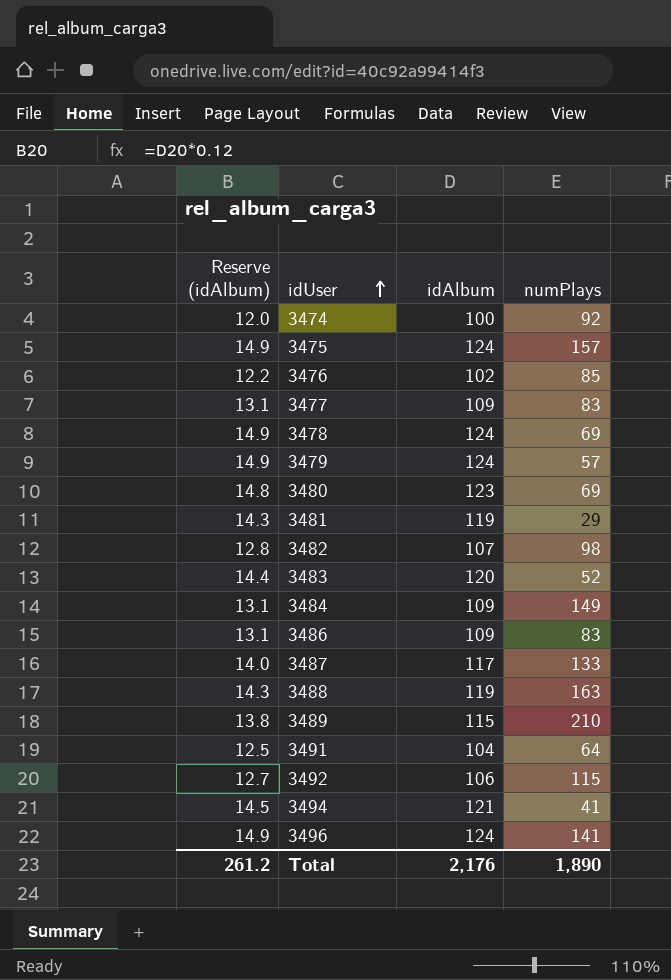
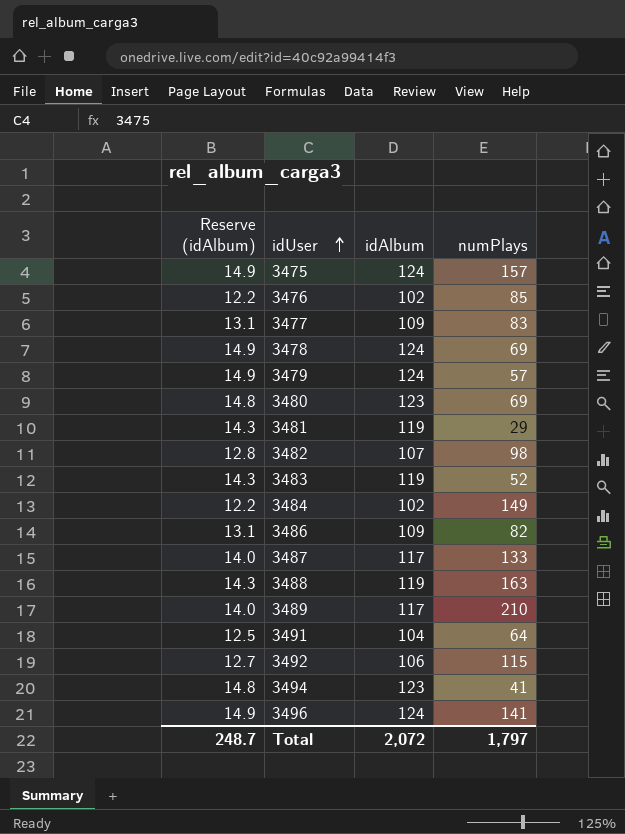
row 3474: 12.0 | 100 | 92 -> none
3483 | Reserve (idAlbum): 14.4 -> 14.3
3483 | idAlbum: 120 -> 119
3484 | Reserve (idAlbum): 13.1 -> 12.2
3484 | idAlbum: 109 -> 102
3486 | numPlays: 83 -> 82
3489 | Reserve (idAlbum): 13.8 -> 14.0
3489 | idAlbum: 115 -> 117
3494 | Reserve (idAlbum): 14.5 -> 14.8
3494 | idAlbum: 121 -> 123
Total | Reserve (idAlbum): 261.2 -> 248.7
Total | idAlbum: 2,176 -> 2,072
Total | numPlays: 1,890 -> 1,797

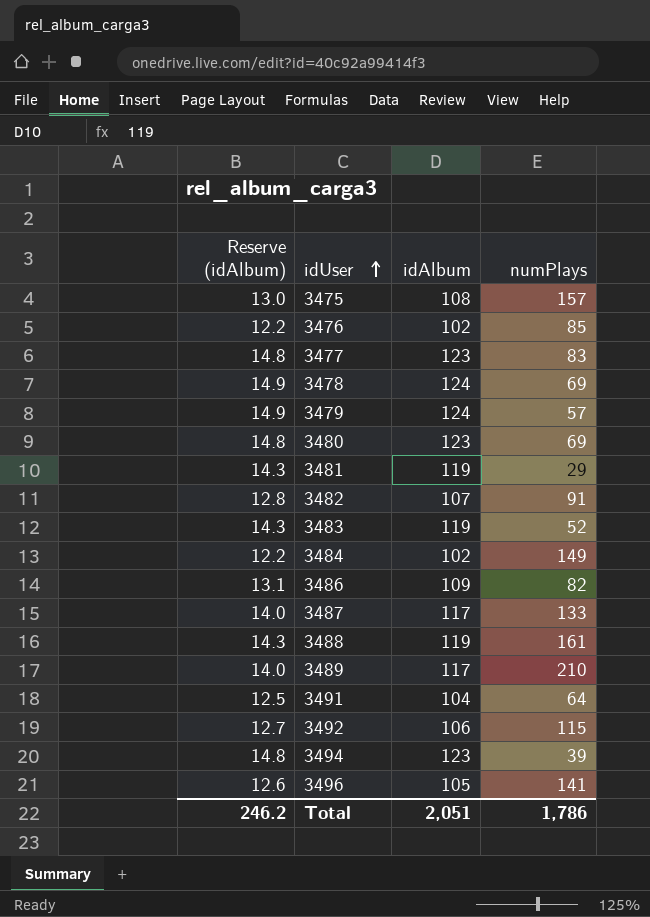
3475 | Reserve (idAlbum): 14.9 -> 13.0
3475 | idAlbum: 124 -> 108
3477 | Reserve (idAlbum): 13.1 -> 14.8
3477 | idAlbum: 109 -> 123
3482 | numPlays: 98 -> 91
3488 | numPlays: 163 -> 161
3494 | numPlays: 41 -> 39
3496 | Reserve (idAlbum): 14.9 -> 12.6
3496 | idAlbum: 124 -> 105
Total | Reserve (idAlbum): 248.7 -> 246.2
Total | idAlbum: 2,072 -> 2,051
Total | numPlays: 1,797 -> 1,786

